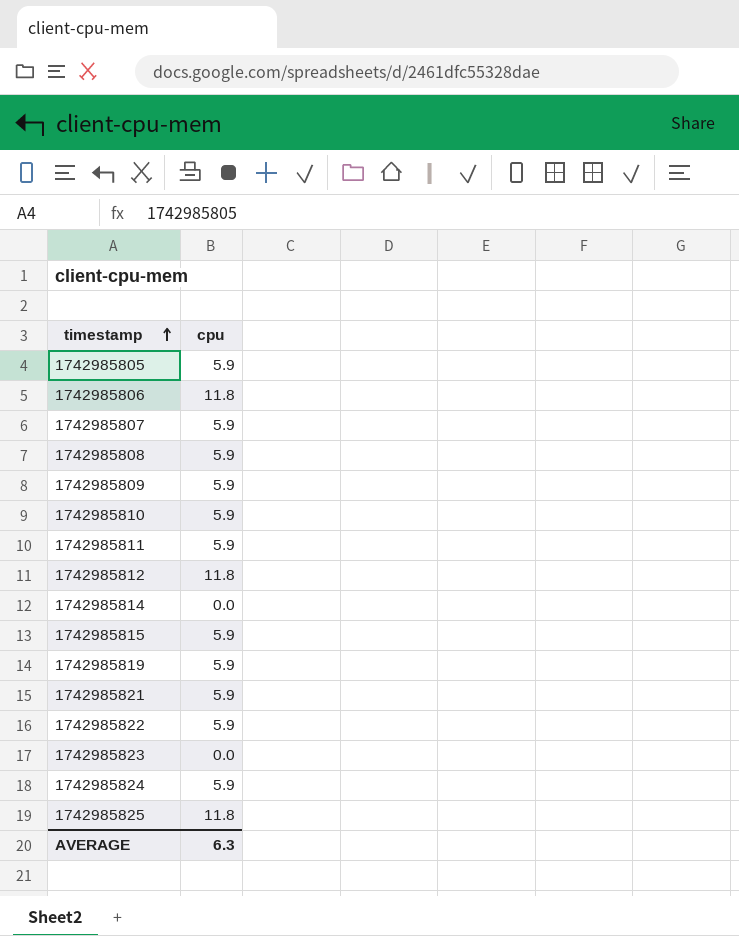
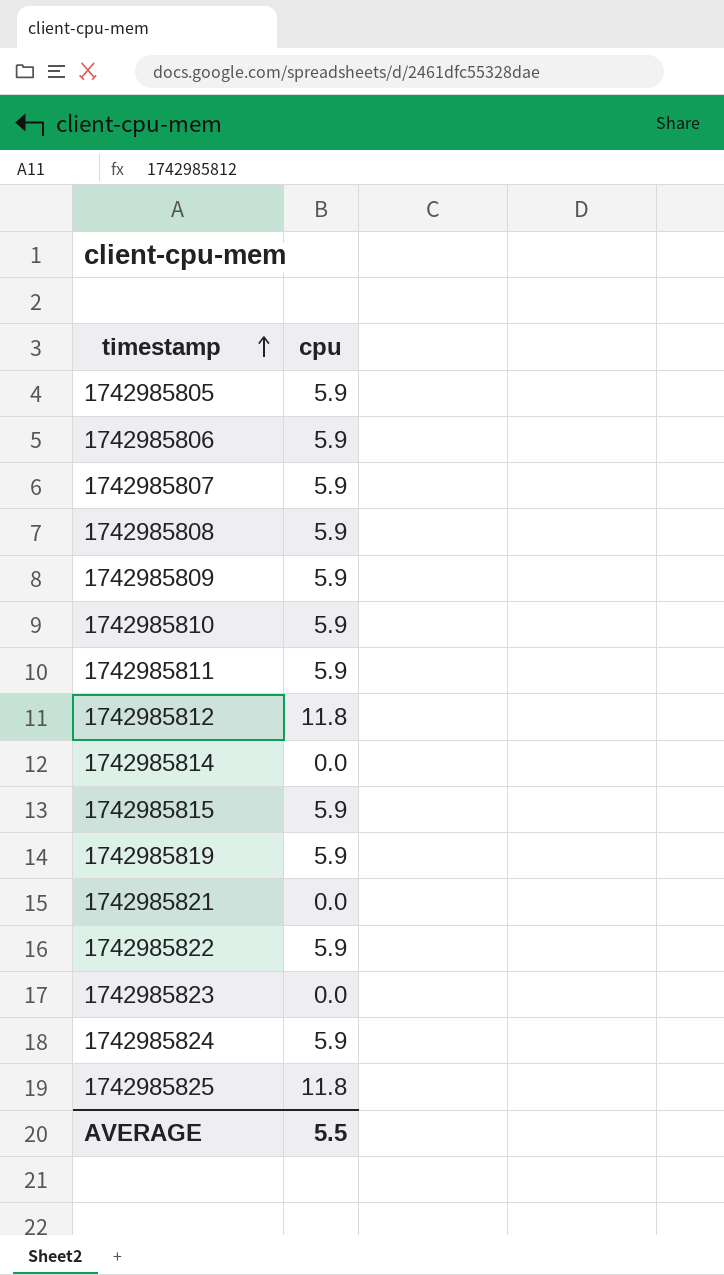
1742985806 | cpu: 11.8 -> 5.9
1742985821 | cpu: 5.9 -> 0.0
AVERAGE | cpu: 6.3 -> 5.5

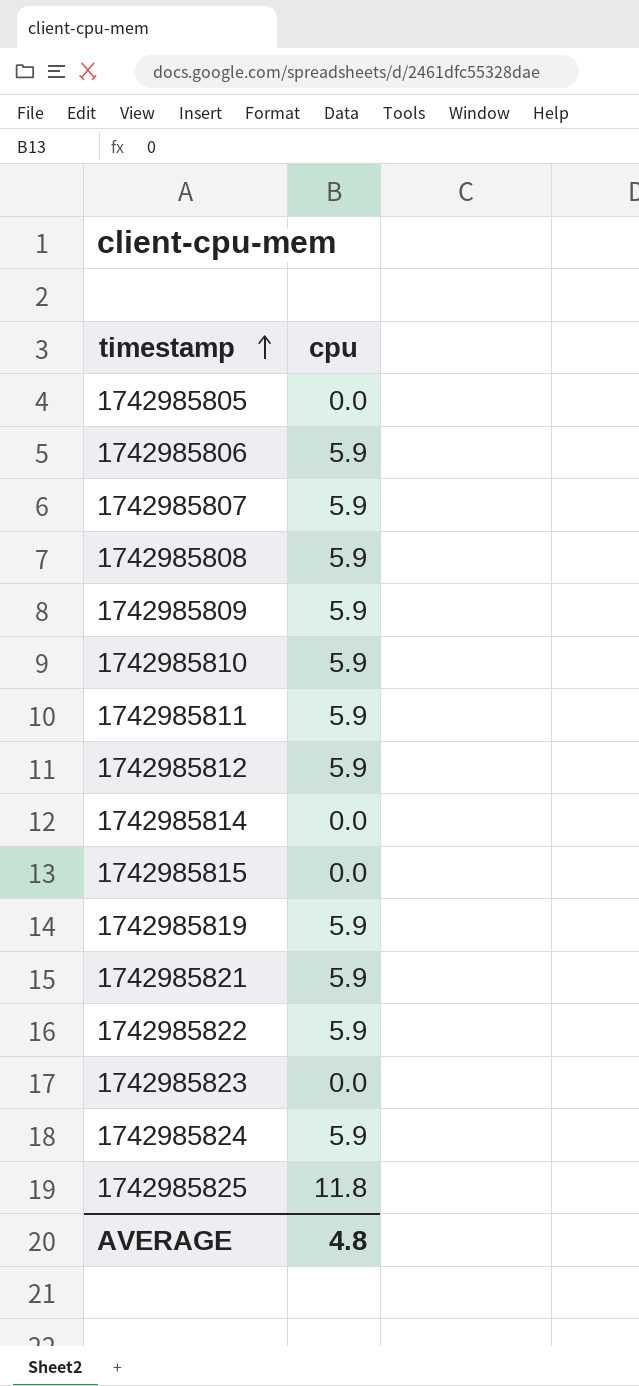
1742985805 | cpu: 5.9 -> 0.0
1742985812 | cpu: 11.8 -> 5.9
1742985815 | cpu: 5.9 -> 0.0
1742985821 | cpu: 0.0 -> 5.9
AVERAGE | cpu: 5.5 -> 4.8

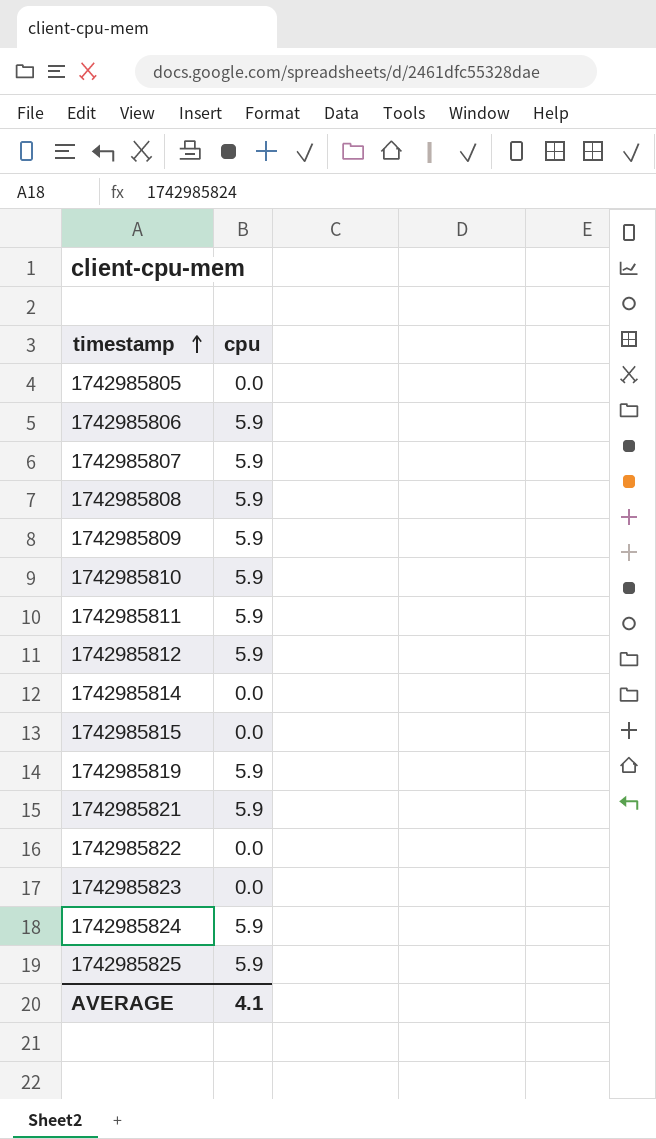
1742985822 | cpu: 5.9 -> 0.0
1742985825 | cpu: 11.8 -> 5.9
AVERAGE | cpu: 4.8 -> 4.1

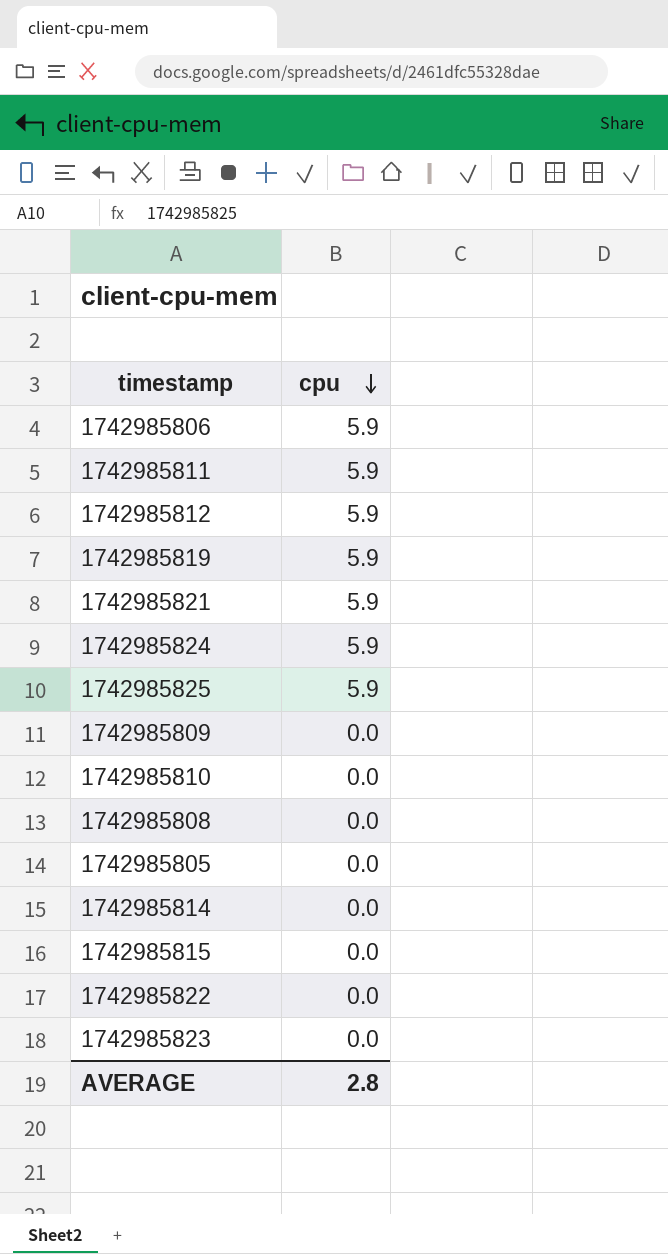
row order: timestamp ascending -> cpu descending
row 1742985807: 5.9 -> none
1742985809 | cpu: 5.9 -> 0.0
1742985810 | cpu: 5.9 -> 0.0
1742985808 | cpu: 5.9 -> 0.0
AVERAGE | cpu: 4.1 -> 2.8

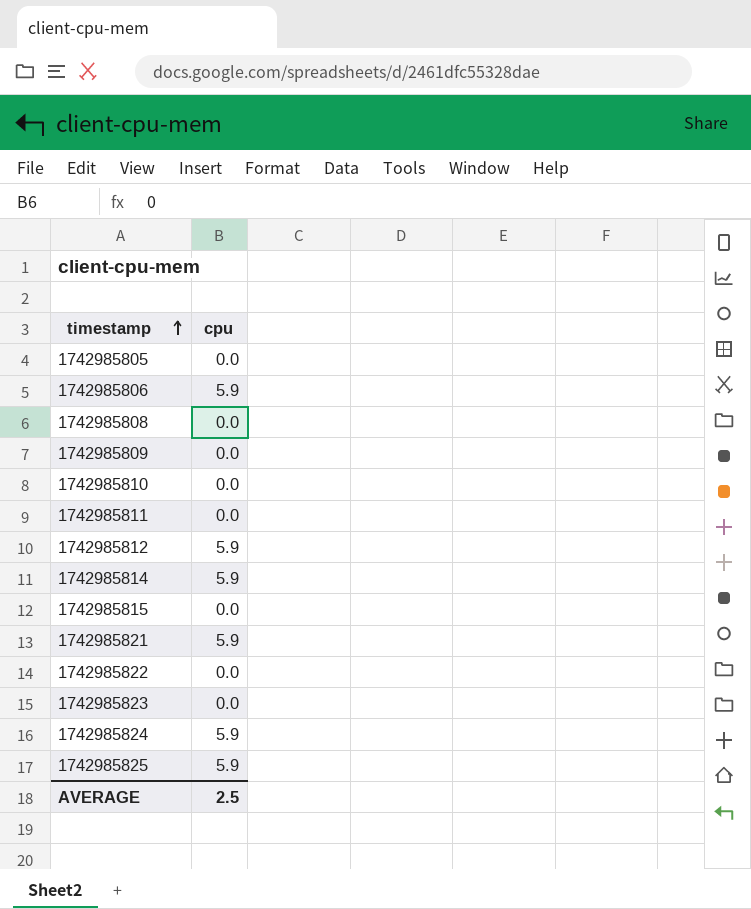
row order: cpu descending -> timestamp ascending
row 1742985819: 5.9 -> none
1742985811 | cpu: 5.9 -> 0.0
1742985814 | cpu: 0.0 -> 5.9
AVERAGE | cpu: 2.8 -> 2.5

